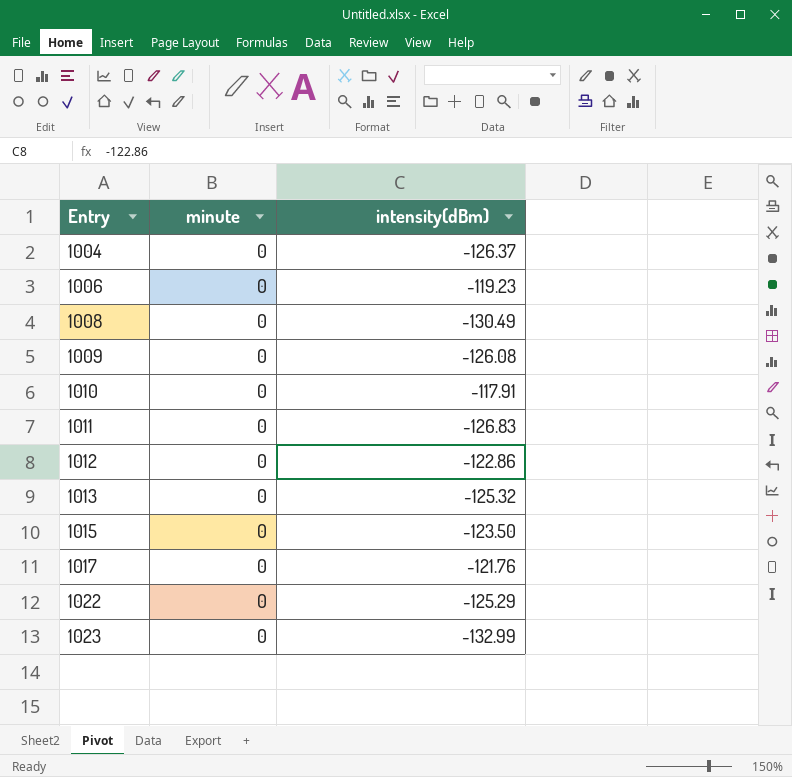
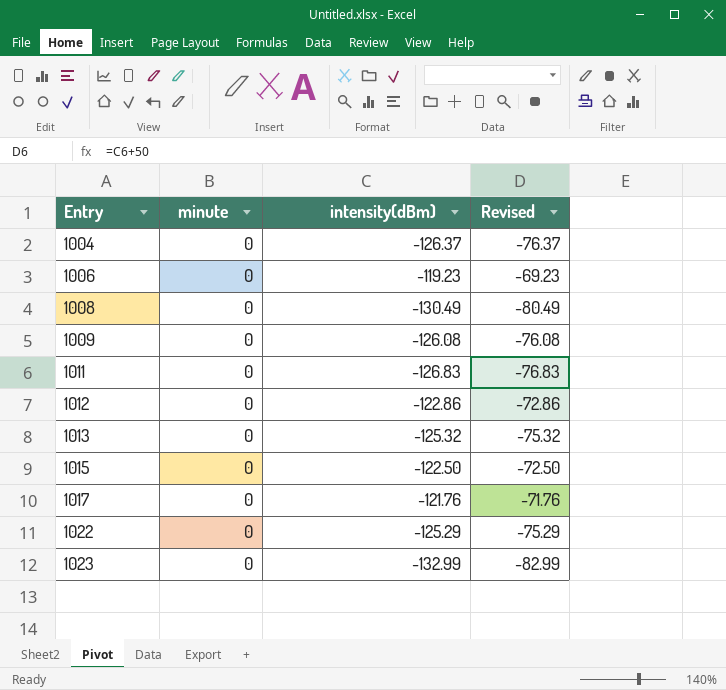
column Revised | formula: none -> [intensity(dBm)] + 50
row 1010: 0 | -117.91 -> none
1015 | intensity(dBm): -123.50 -> -122.50

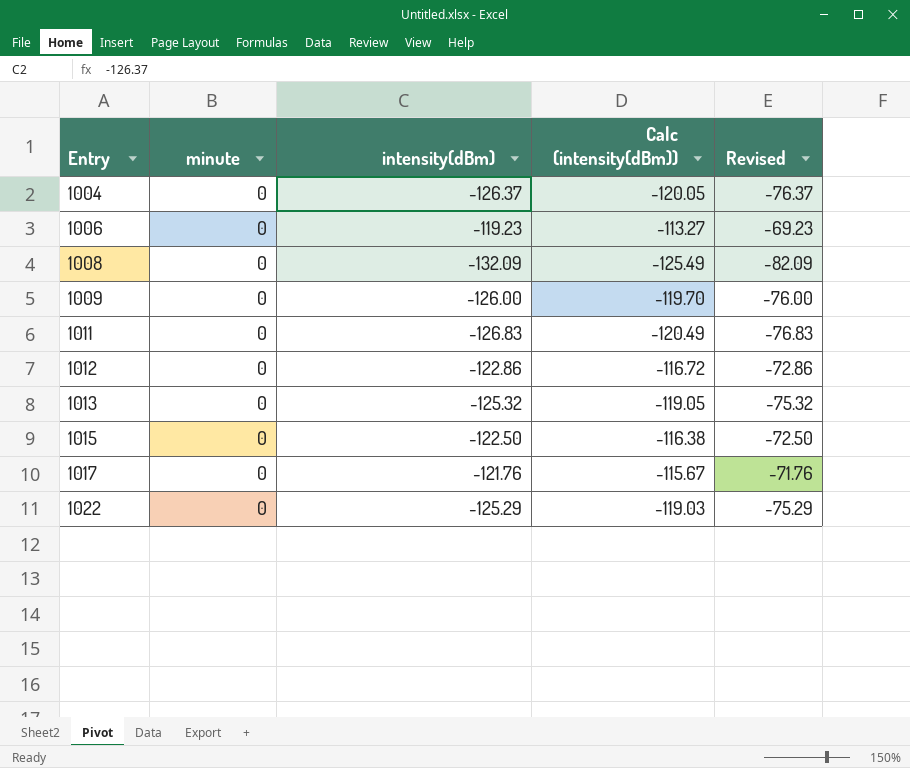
column Calc (intensity(dBm)) | formula: none -> [intensity(dBm)] * 0.95
row 1023: 0 | -132.99 | -82.99 -> none
1008 | intensity(dBm): -130.49 -> -132.09
1008 | Revised: -80.49 -> -82.09
1009 | intensity(dBm): -126.08 -> -126.00
1009 | Revised: -76.08 -> -76.00

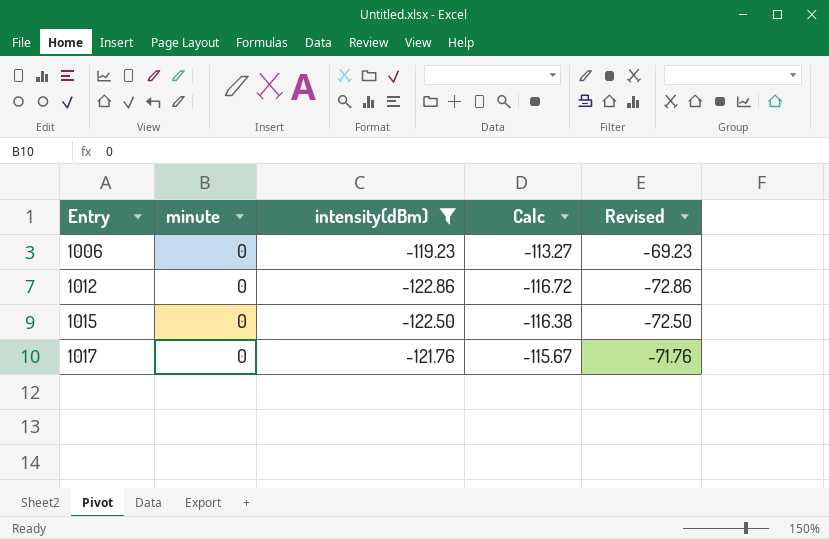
filter: none -> intensity(dBm) >= -122.86
column name: Calc (intensity(dBm)) -> Calc

